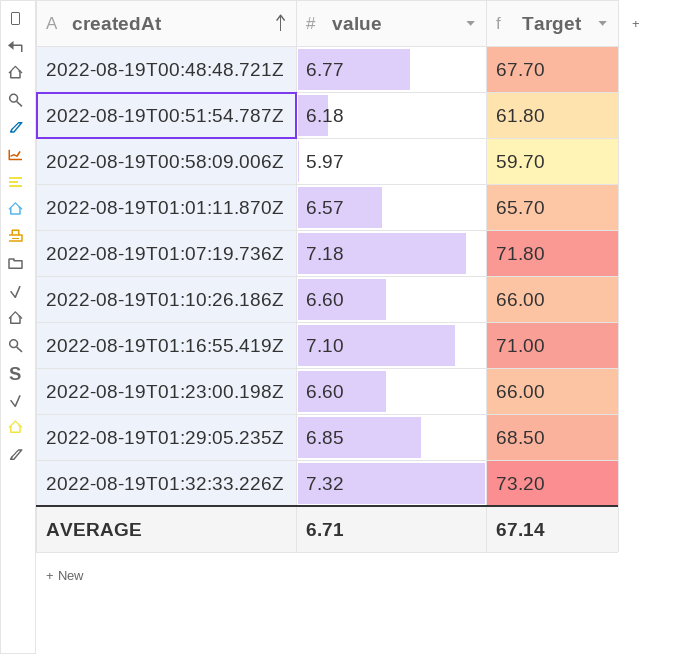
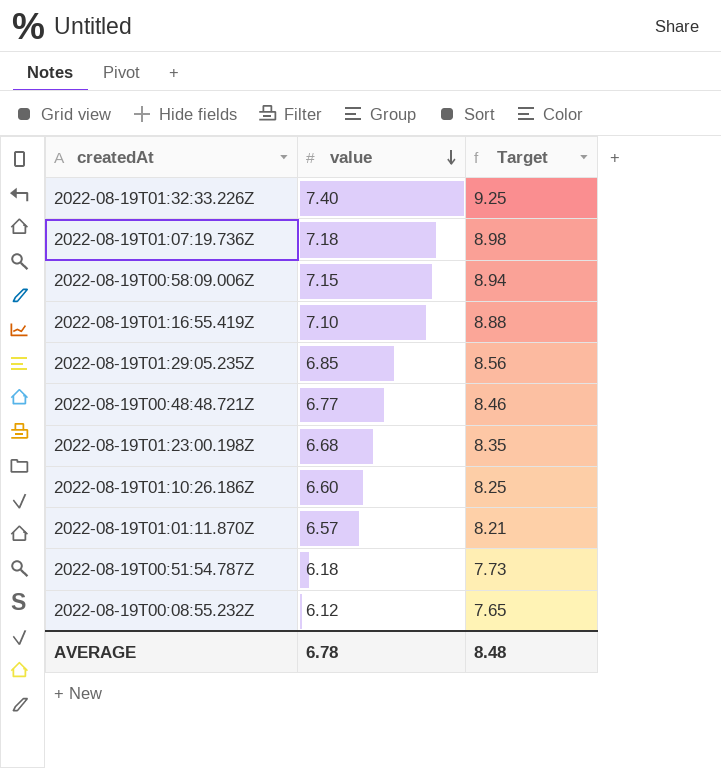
row order: createdAt ascending -> value descending
column Target | formula: [value] * 10 -> [value] * 1.25
2022-08-19T01:32:33.226Z | value: 7.32 -> 7.40
2022-08-19T00:58:09.006Z | value: 5.97 -> 7.15
2022-08-19T01:23:00.198Z | value: 6.60 -> 6.68
row 2022-08-19T00:08:55.232Z: none -> 6.12 | 7.65
AVERAGE | value: 6.71 -> 6.78
AVERAGE | Target: 67.14 -> 8.48

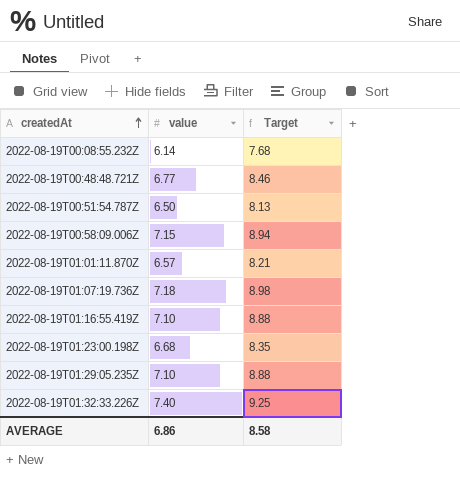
row order: value descending -> createdAt ascending
row 2022-08-19T01:10:26.186Z: 6.60 | 8.25 -> none
2022-08-19T00:08:55.232Z | value: 6.12 -> 6.14
2022-08-19T00:08:55.232Z | Target: 7.65 -> 7.68
2022-08-19T00:51:54.787Z | value: 6.18 -> 6.50
2022-08-19T00:51:54.787Z | Target: 7.73 -> 8.13
2022-08-19T01:29:05.235Z | value: 6.85 -> 7.10
2022-08-19T01:29:05.235Z | Target: 8.56 -> 8.88
AVERAGE | value: 6.78 -> 6.86
AVERAGE | Target: 8.48 -> 8.58

